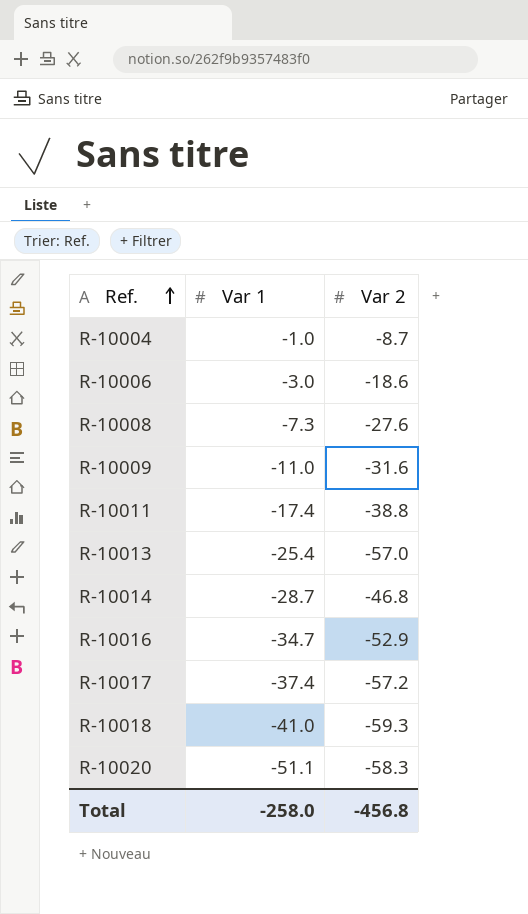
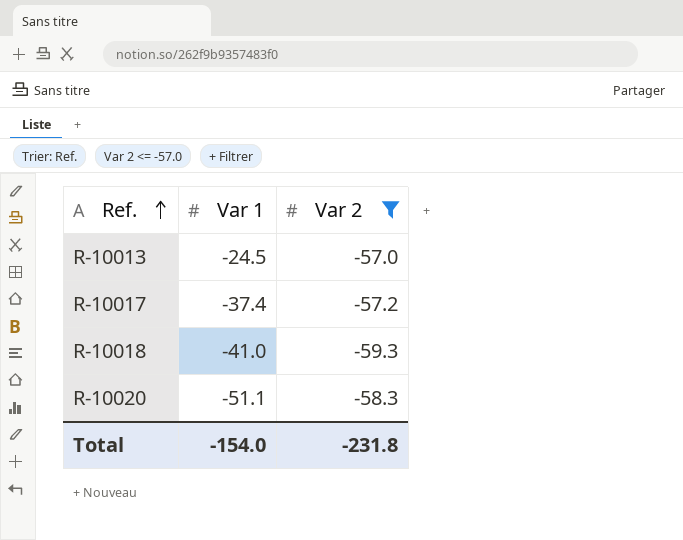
filter: none -> Var 2 <= -57.0
R-10013 | Var 1: -25.4 -> -24.5
Total | Var 1: -258.0 -> -154.0
Total | Var 2: -456.8 -> -231.8

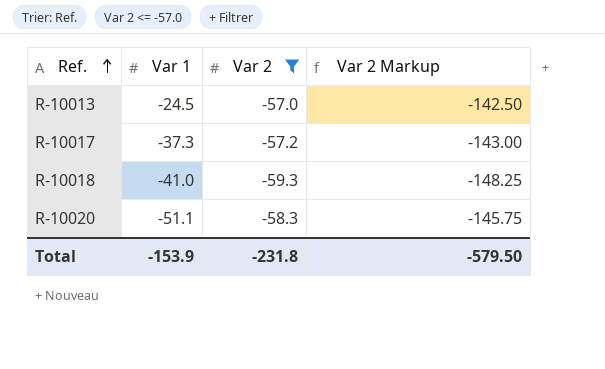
column Var 2 Markup | formula: none -> [Var 2] * 2.5
R-10017 | Var 1: -37.4 -> -37.3
Total | Var 1: -154.0 -> -153.9

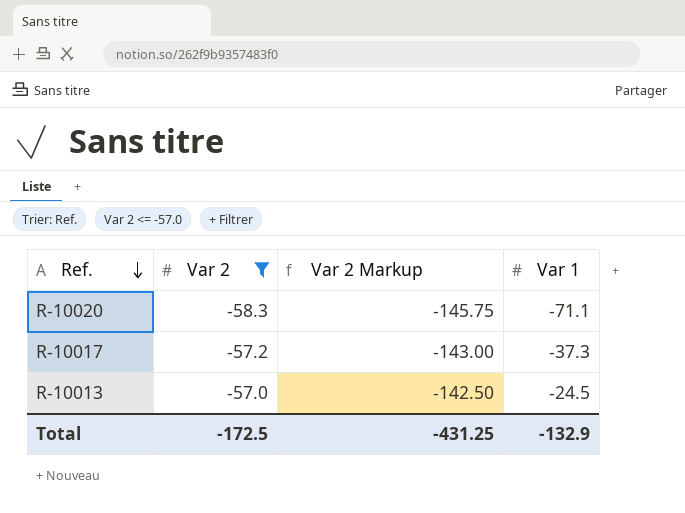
row order: Ref. ascending -> Ref. descending
column Var 1 | position: 2 -> 4
row R-10018: -41.0 | -59.3 | -148.25 -> none
R-10020 | Var 1: -51.1 -> -71.1
Total | Var 2: -231.8 -> -172.5
Total | Var 2 Markup: -579.50 -> -431.25
Total | Var 1: -153.9 -> -132.9

